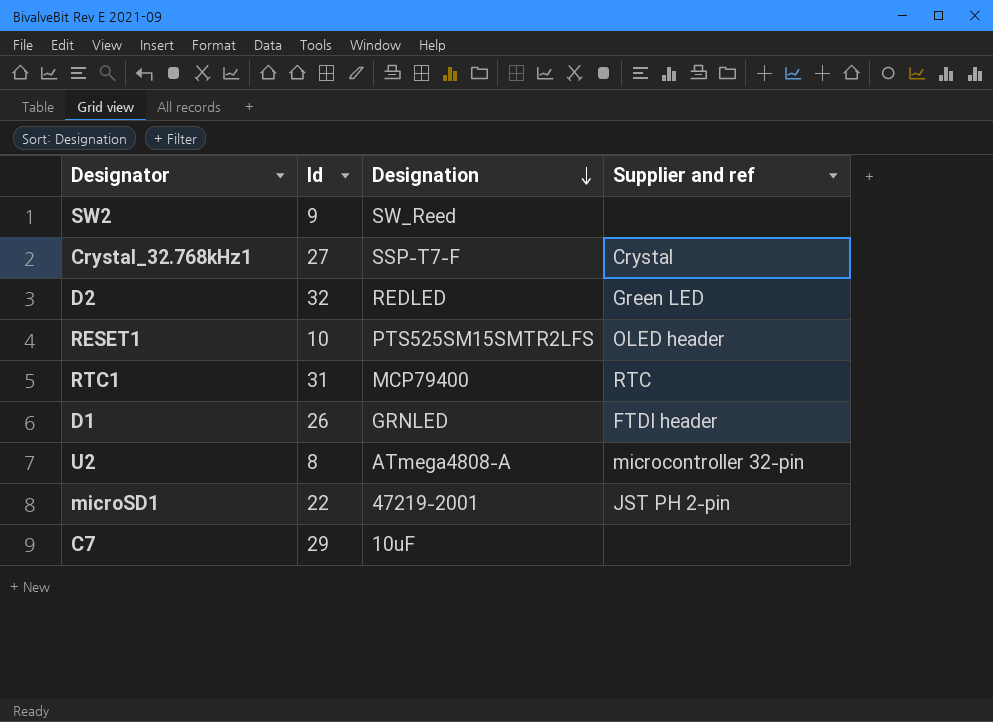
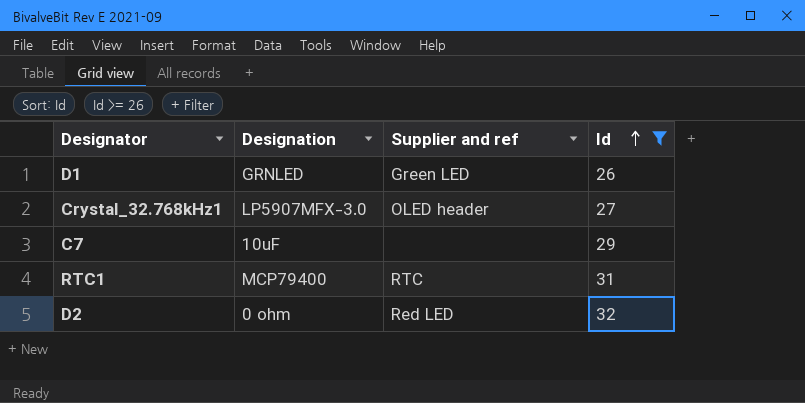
filter: none -> Id >= 26
row order: Designation descending -> Id ascending
column Id | position: 2 -> 4
D1 | Supplier and ref: FTDI header -> Green LED
Crystal_32.768kHz1 | Designation: SSP-T7-F -> LP5907MFX-3.0
Crystal_32.768kHz1 | Supplier and ref: Crystal -> OLED header
D2 | Designation: REDLED -> 0 ohm
D2 | Supplier and ref: Green LED -> Red LED

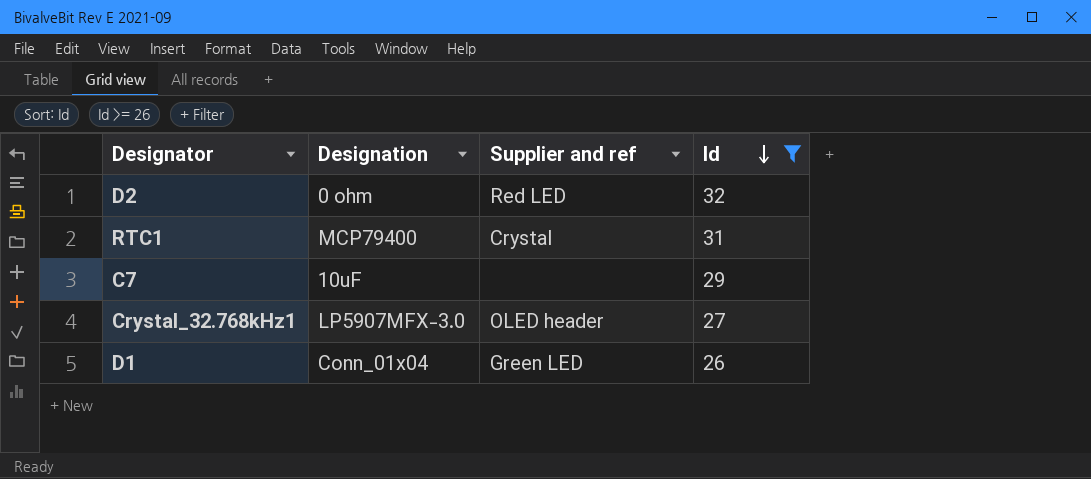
row order: Id ascending -> Id descending
RTC1 | Supplier and ref: RTC -> Crystal
D1 | Designation: GRNLED -> Conn_01x04

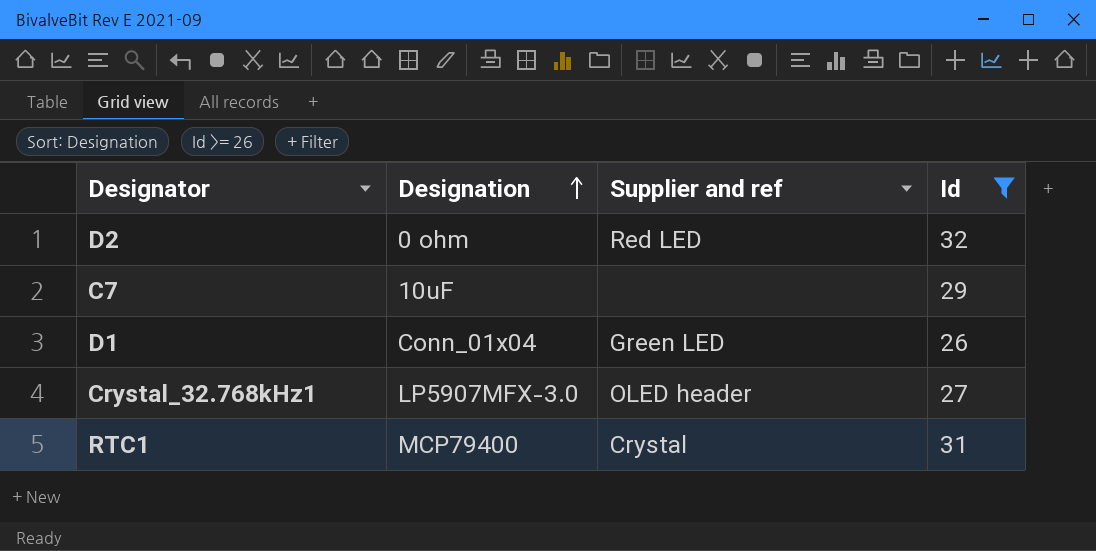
row order: Id descending -> Designation ascending

